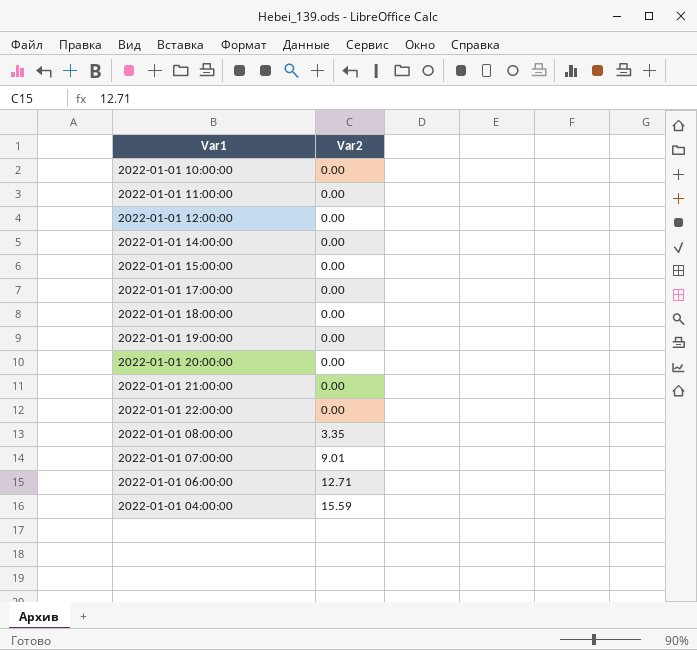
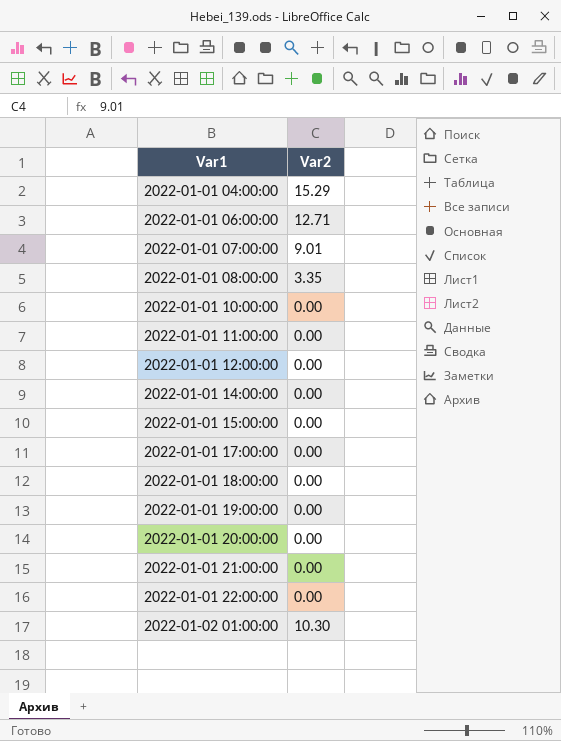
row order: Var2 ascending -> Var1 ascending
2022-01-01 04:00:00 | Var2: 15.59 -> 15.29
row 2022-01-02 01:00:00: none -> 10.30

